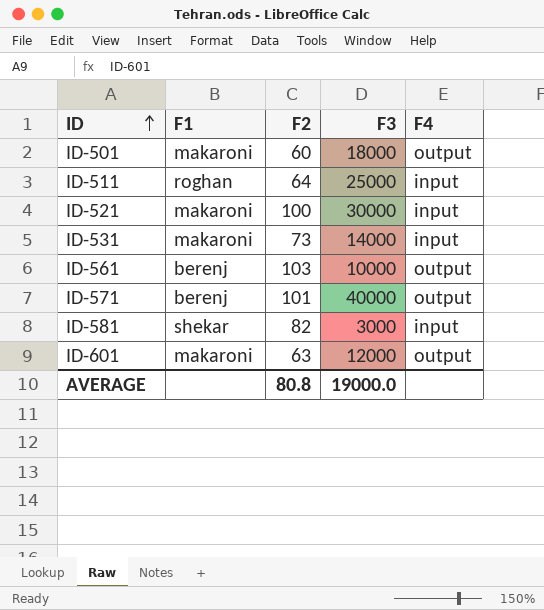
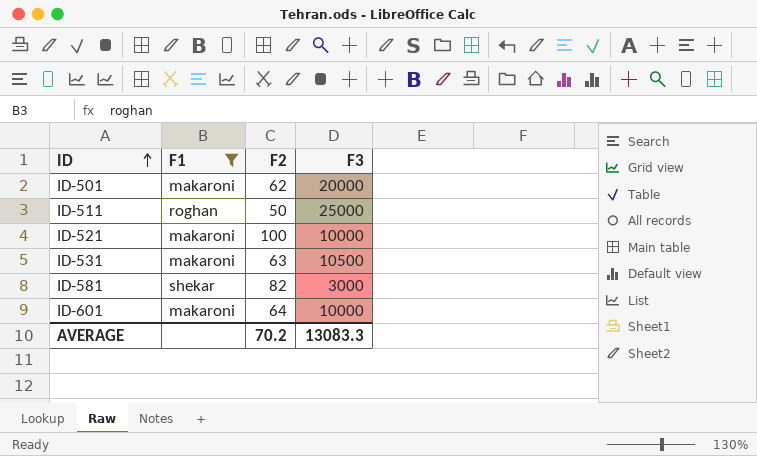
filter: none -> F1 != berenj
column F4 | position: 5 -> none
ID-501 | F2: 60 -> 62
ID-501 | F3: 18000 -> 20000
ID-511 | F2: 64 -> 50
ID-521 | F3: 30000 -> 10000
ID-531 | F2: 73 -> 63
ID-531 | F3: 14000 -> 10500
ID-601 | F2: 63 -> 64
ID-601 | F3: 12000 -> 10000
AVERAGE | F2: 80.8 -> 70.2
AVERAGE | F3: 19000.0 -> 13083.3

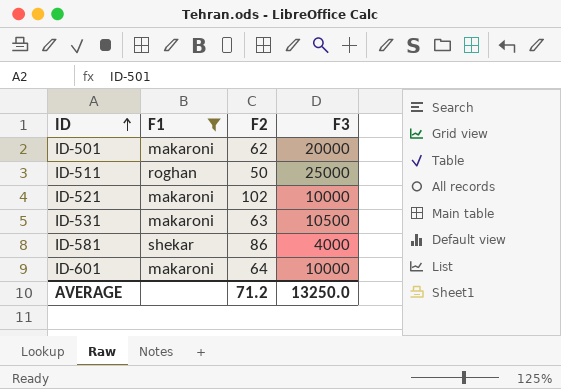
ID-521 | F2: 100 -> 102
ID-581 | F2: 82 -> 86
ID-581 | F3: 3000 -> 4000
AVERAGE | F2: 70.2 -> 71.2
AVERAGE | F3: 13083.3 -> 13250.0

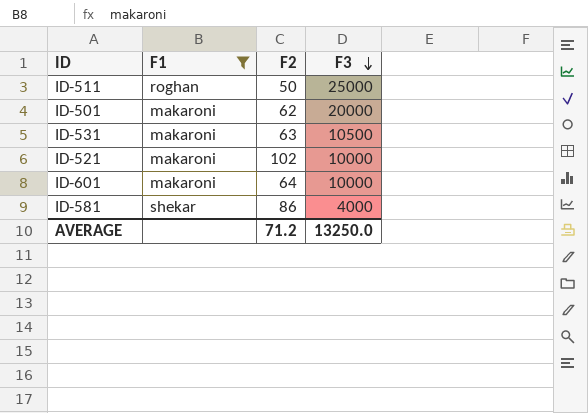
row order: ID ascending -> F3 descending

